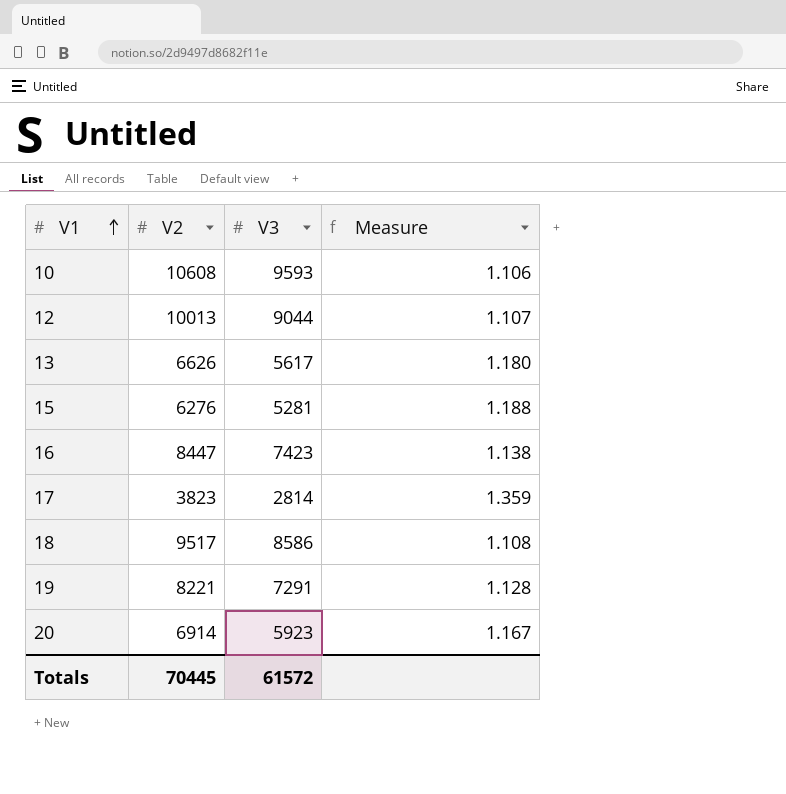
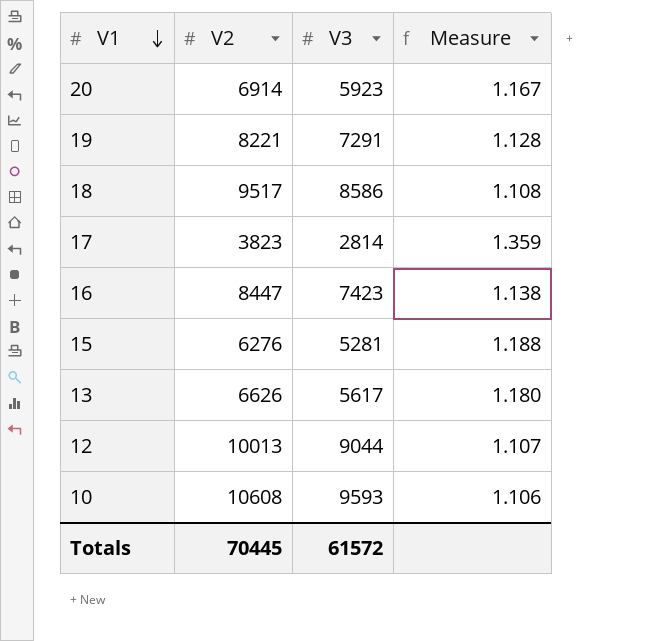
row order: V1 ascending -> V1 descending

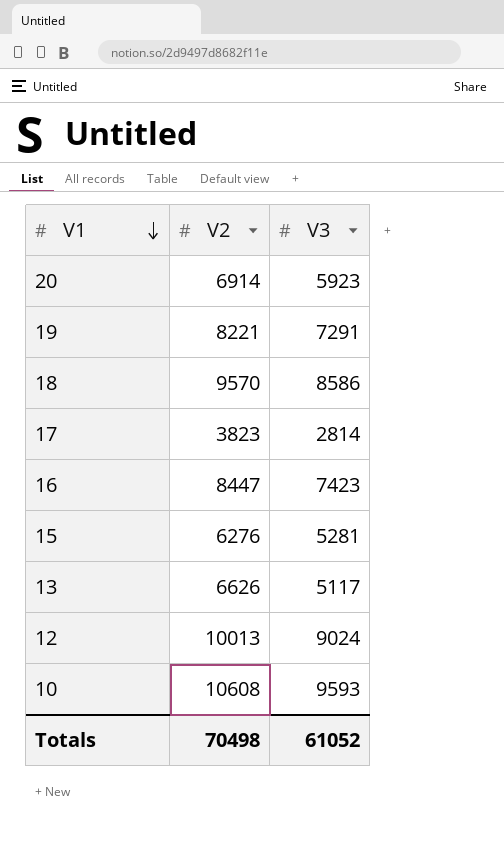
column Measure | formula: [V2] / [V3] -> none
18 | V2: 9517 -> 9570
13 | V3: 5617 -> 5117
12 | V3: 9044 -> 9024
Totals | V2: 70445 -> 70498
Totals | V3: 61572 -> 61052

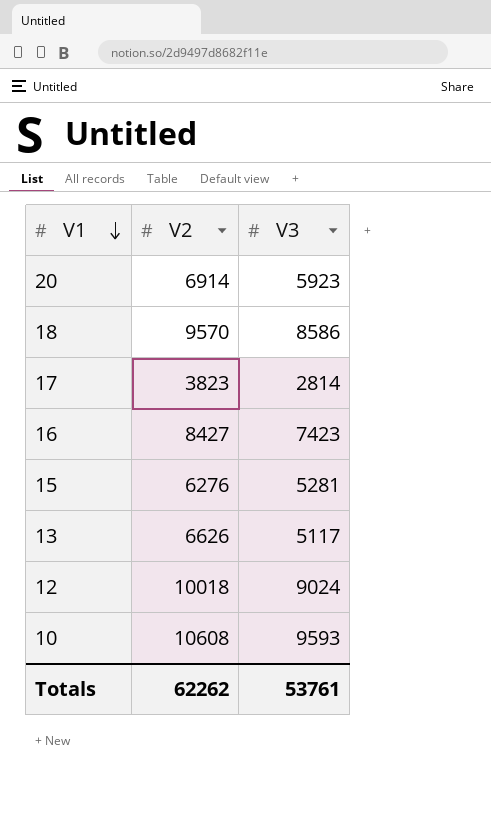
row 19: 8221 | 7291 -> none
16 | V2: 8447 -> 8427
12 | V2: 10013 -> 10018
Totals | V2: 70498 -> 62262
Totals | V3: 61052 -> 53761

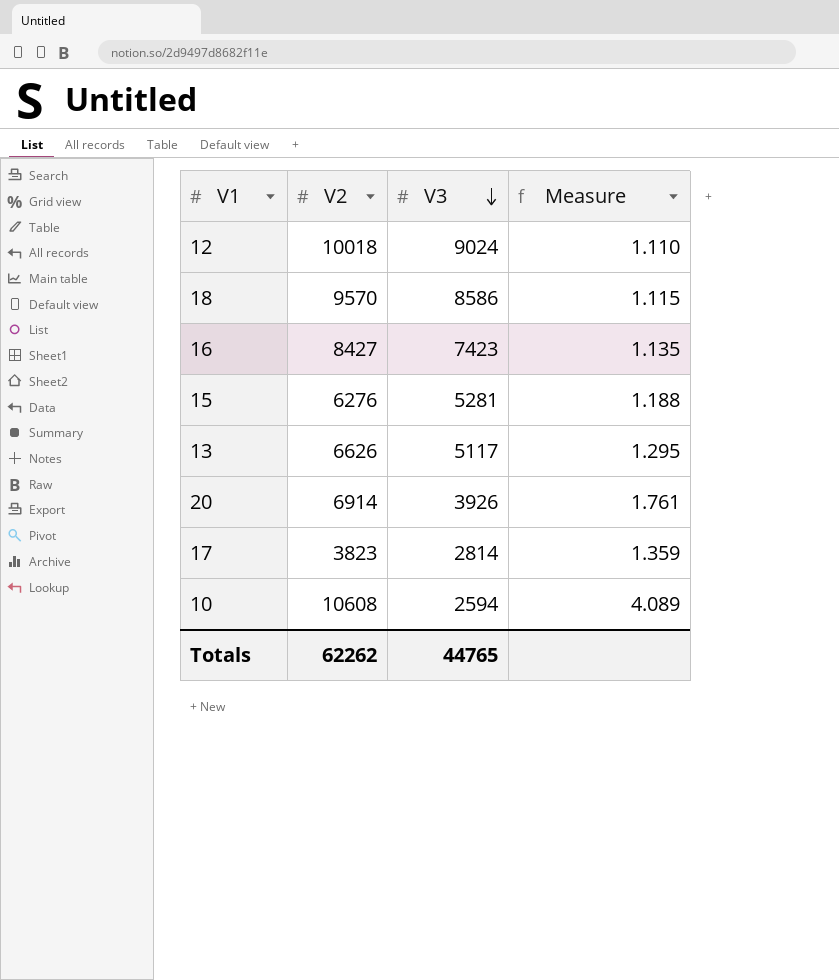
row order: V1 descending -> V3 descending
column Measure | formula: none -> [V2] / [V3]
20 | V3: 5923 -> 3926
10 | V3: 9593 -> 2594
Totals | V3: 53761 -> 44765

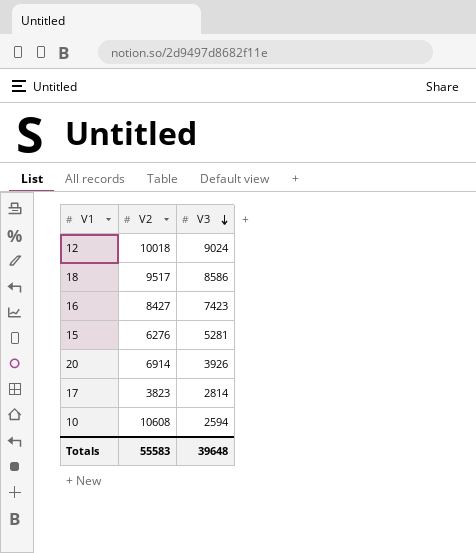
column Measure | formula: [V2] / [V3] -> none
row 13: 6626 | 5117 | 1.295 -> none
18 | V2: 9570 -> 9517
Totals | V2: 62262 -> 55583
Totals | V3: 44765 -> 39648

